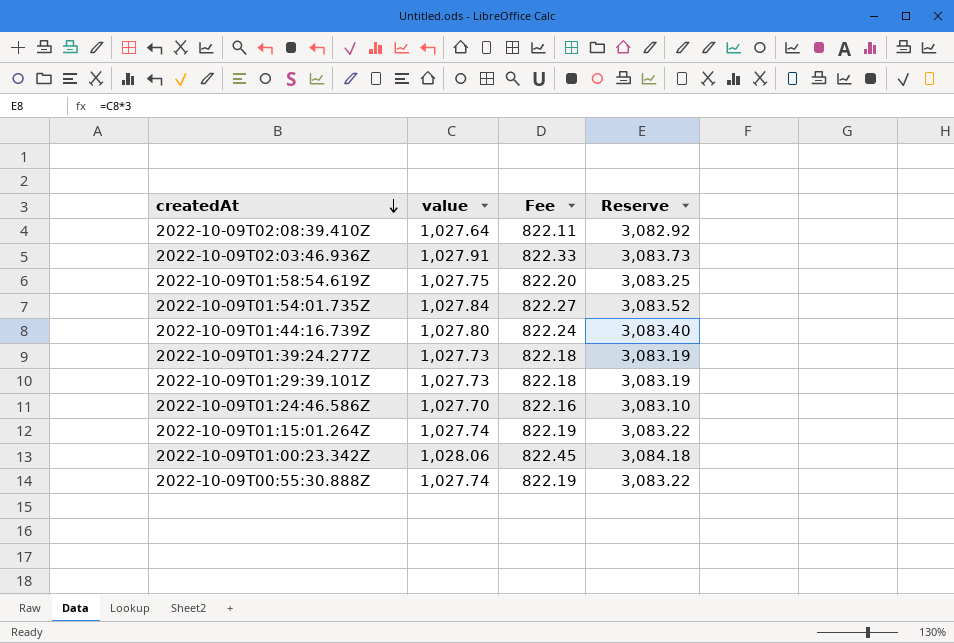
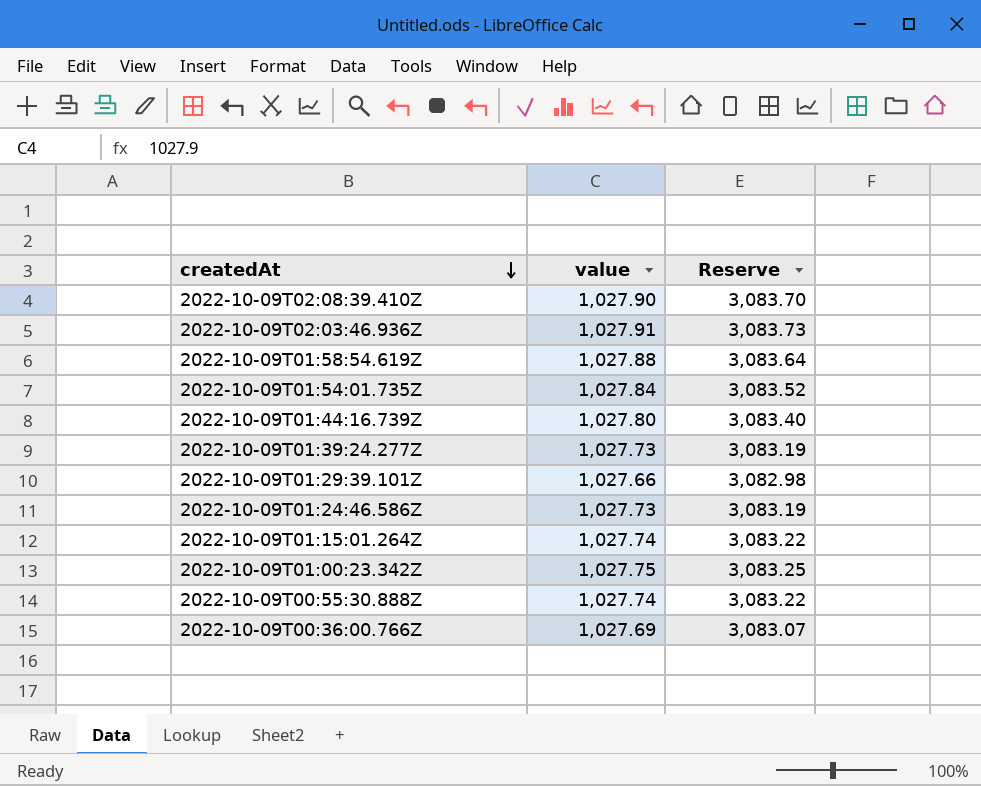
column Fee | formula: [value] * 0.8 -> none
2022-10-09T02:08:39.410Z | value: 1,027.64 -> 1,027.90
2022-10-09T02:08:39.410Z | Reserve: 3,082.92 -> 3,083.70
2022-10-09T01:58:54.619Z | value: 1,027.75 -> 1,027.88
2022-10-09T01:58:54.619Z | Reserve: 3,083.25 -> 3,083.64
2022-10-09T01:29:39.101Z | value: 1,027.73 -> 1,027.66
2022-10-09T01:29:39.101Z | Reserve: 3,083.19 -> 3,082.98
2022-10-09T01:24:46.586Z | value: 1,027.70 -> 1,027.73
2022-10-09T01:24:46.586Z | Reserve: 3,083.10 -> 3,083.19
2022-10-09T01:00:23.342Z | value: 1,028.06 -> 1,027.75
2022-10-09T01:00:23.342Z | Reserve: 3,084.18 -> 3,083.25
row 2022-10-09T00:36:00.766Z: none -> 1,027.69 | 3,083.07

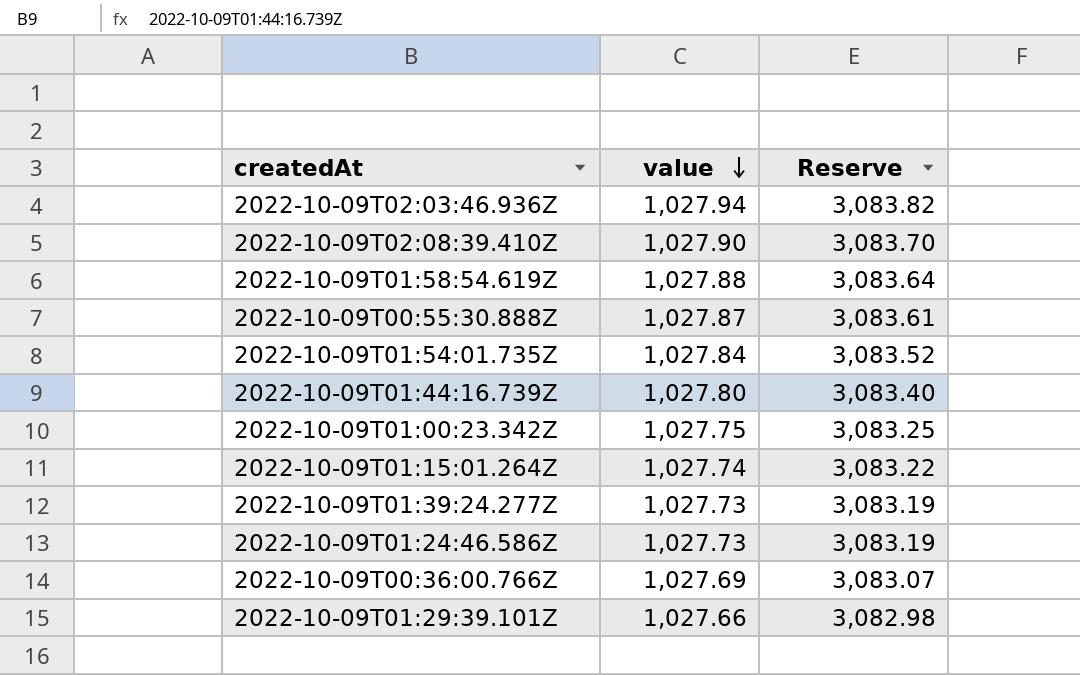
row order: createdAt descending -> value descending
2022-10-09T02:03:46.936Z | value: 1,027.91 -> 1,027.94
2022-10-09T02:03:46.936Z | Reserve: 3,083.73 -> 3,083.82
2022-10-09T00:55:30.888Z | value: 1,027.74 -> 1,027.87
2022-10-09T00:55:30.888Z | Reserve: 3,083.22 -> 3,083.61

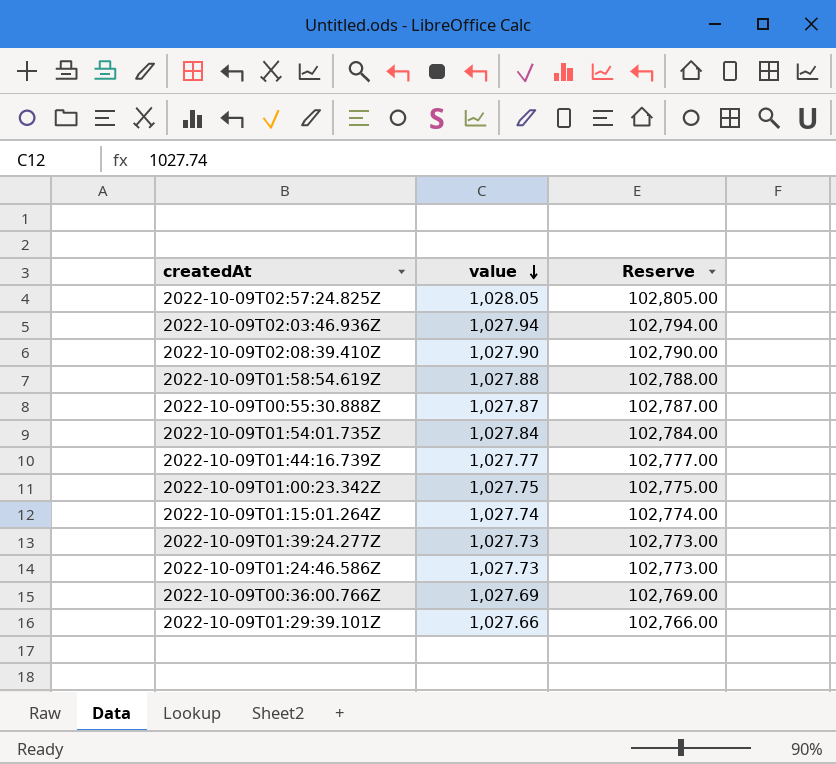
column Reserve | formula: [value] * 3 -> [value] * 100
row 2022-10-09T02:57:24.825Z: none -> 1,028.05 | 102,805.00
2022-10-09T01:44:16.739Z | value: 1,027.80 -> 1,027.77

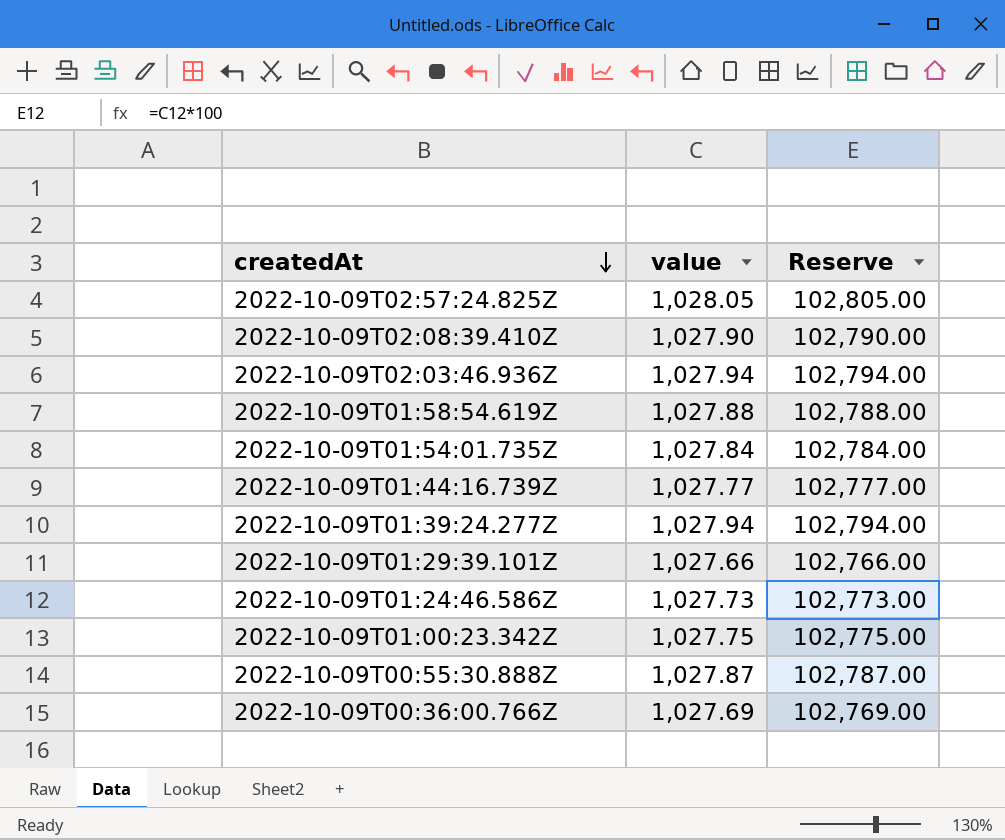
row order: value descending -> createdAt descending
row 2022-10-09T01:15:01.264Z: 1,027.74 | 102,774.00 -> none
2022-10-09T01:39:24.277Z | value: 1,027.73 -> 1,027.94
2022-10-09T01:39:24.277Z | Reserve: 102,773.00 -> 102,794.00

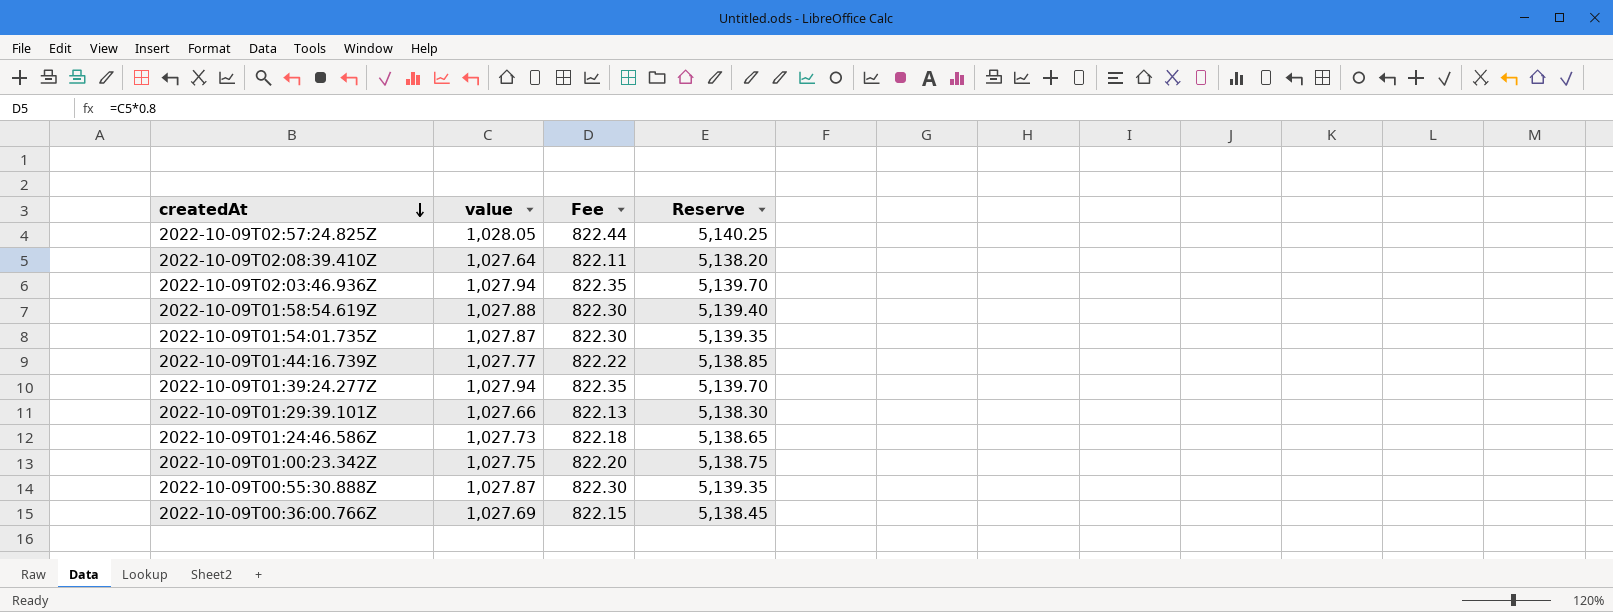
column Fee | formula: none -> [value] * 0.8
column Reserve | formula: [value] * 100 -> [value] * 5
2022-10-09T02:08:39.410Z | value: 1,027.90 -> 1,027.64
2022-10-09T01:54:01.735Z | value: 1,027.84 -> 1,027.87

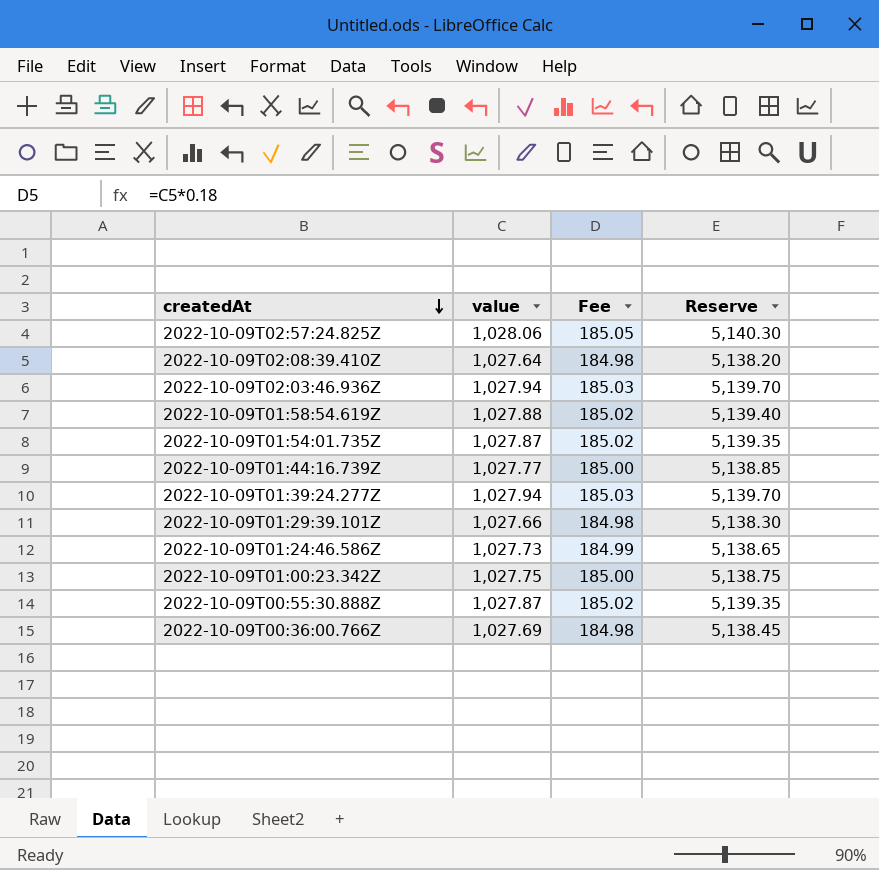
column Fee | formula: [value] * 0.8 -> [value] * 0.18
2022-10-09T02:57:24.825Z | value: 1,028.05 -> 1,028.06
2022-10-09T02:57:24.825Z | Reserve: 5,140.25 -> 5,140.30

